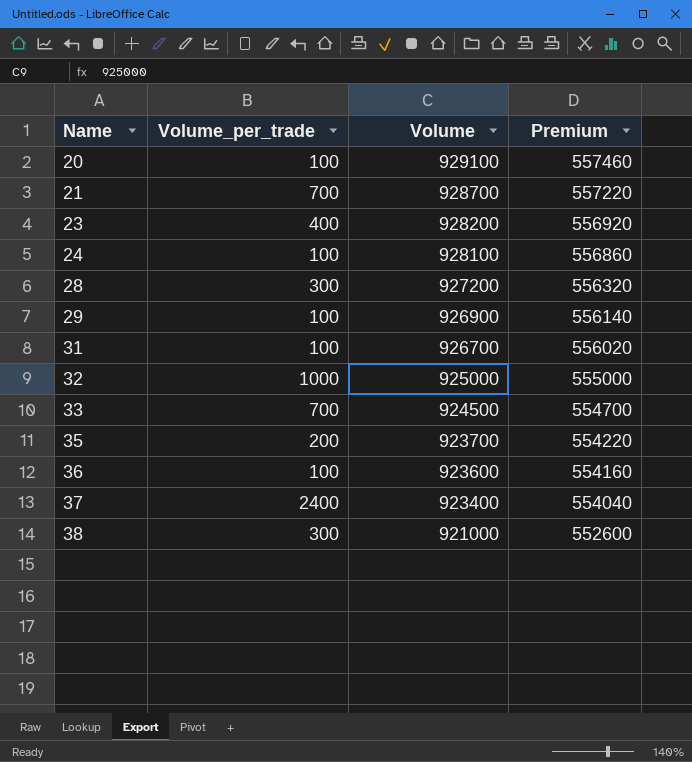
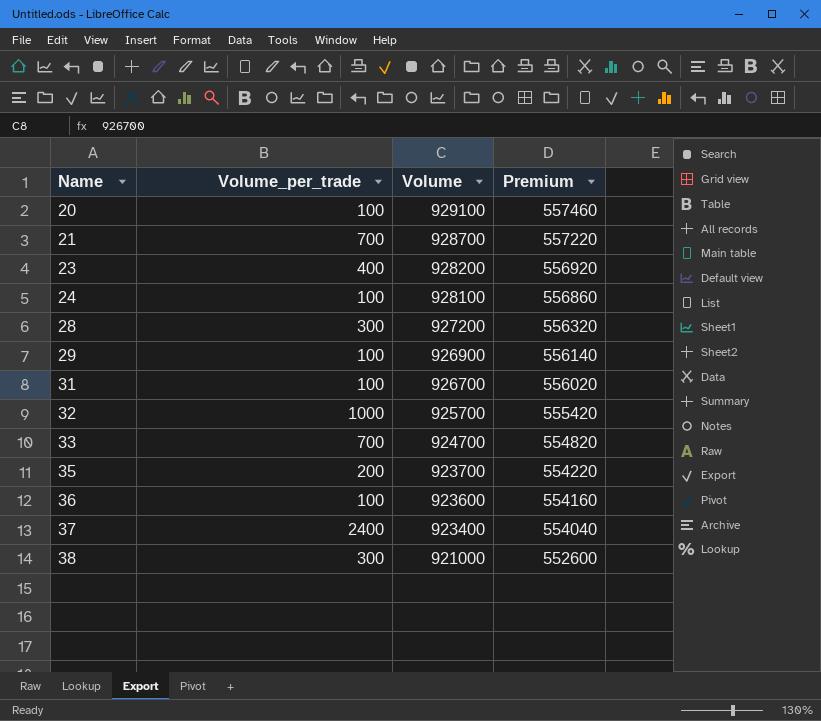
32 | Volume: 925000 -> 925700
32 | Premium: 555000 -> 555420
33 | Volume: 924500 -> 924700
33 | Premium: 554700 -> 554820

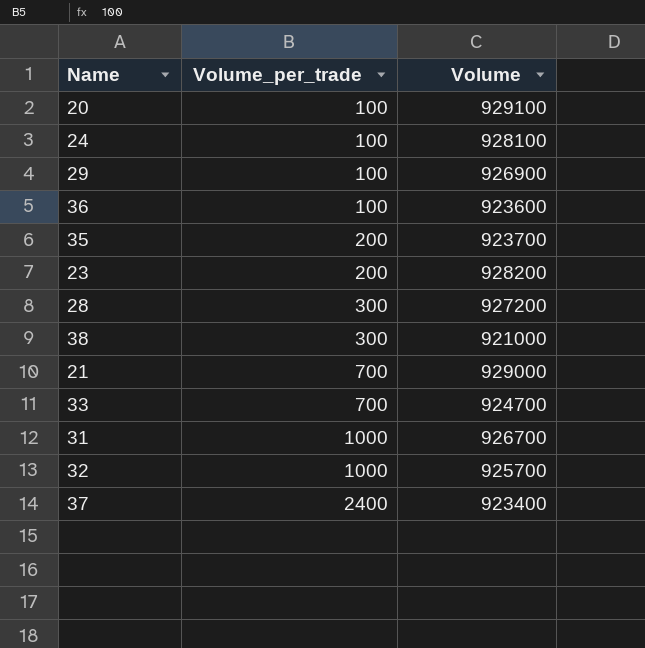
row order: Name ascending -> Volume_per_trade ascending
column Premium | formula: [Volume] * 0.6 -> none
23 | Volume_per_trade: 400 -> 200
21 | Volume: 928700 -> 929000
31 | Volume_per_trade: 100 -> 1000

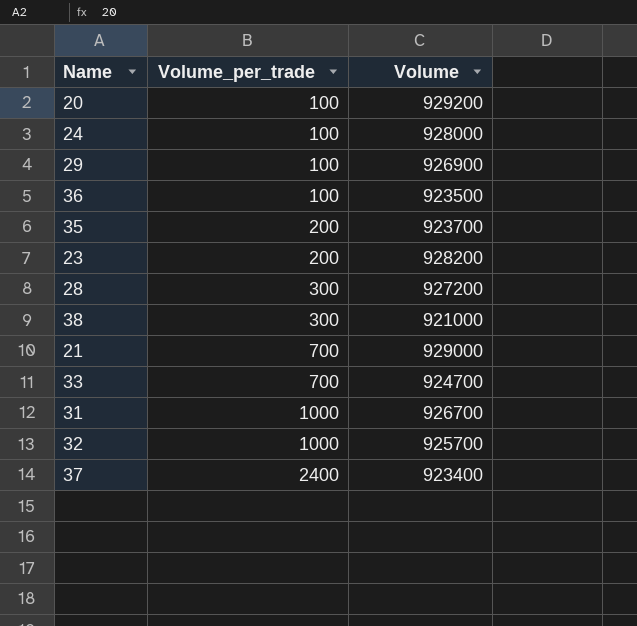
20 | Volume: 929100 -> 929200
24 | Volume: 928100 -> 928000
36 | Volume: 923600 -> 923500

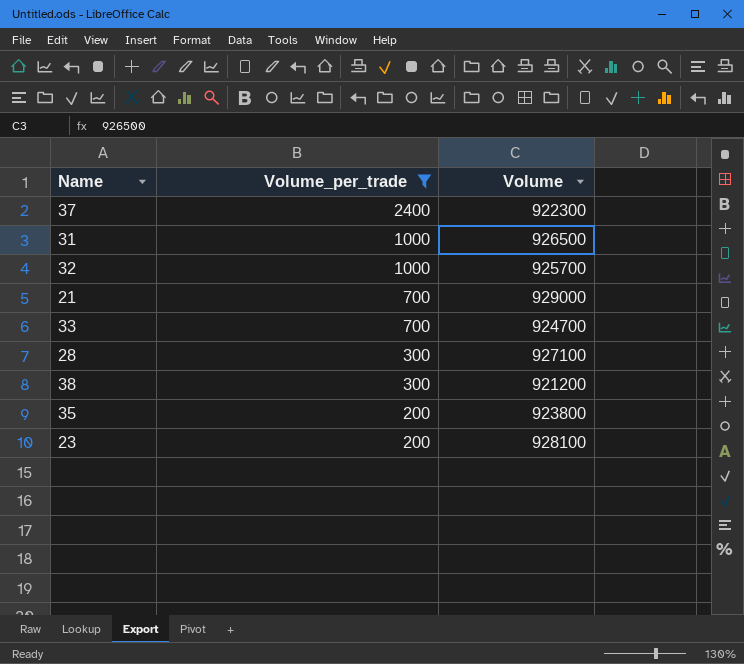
filter: none -> Volume_per_trade != 100
row order: Volume_per_trade ascending -> Volume_per_trade descending
37 | Volume: 923400 -> 922300
31 | Volume: 926700 -> 926500
28 | Volume: 927200 -> 927100
38 | Volume: 921000 -> 921200
35 | Volume: 923700 -> 923800
23 | Volume: 928200 -> 928100

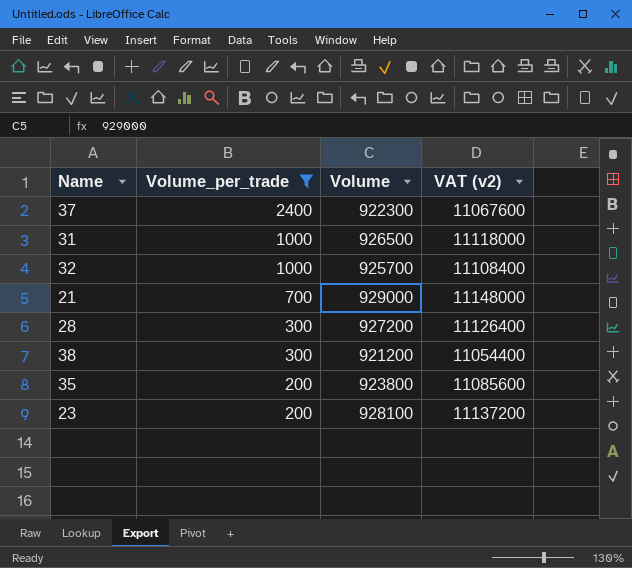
column VAT (v2) | formula: none -> [Volume] * 12
row 33: 700 | 924700 -> none
28 | Volume: 927100 -> 927200

